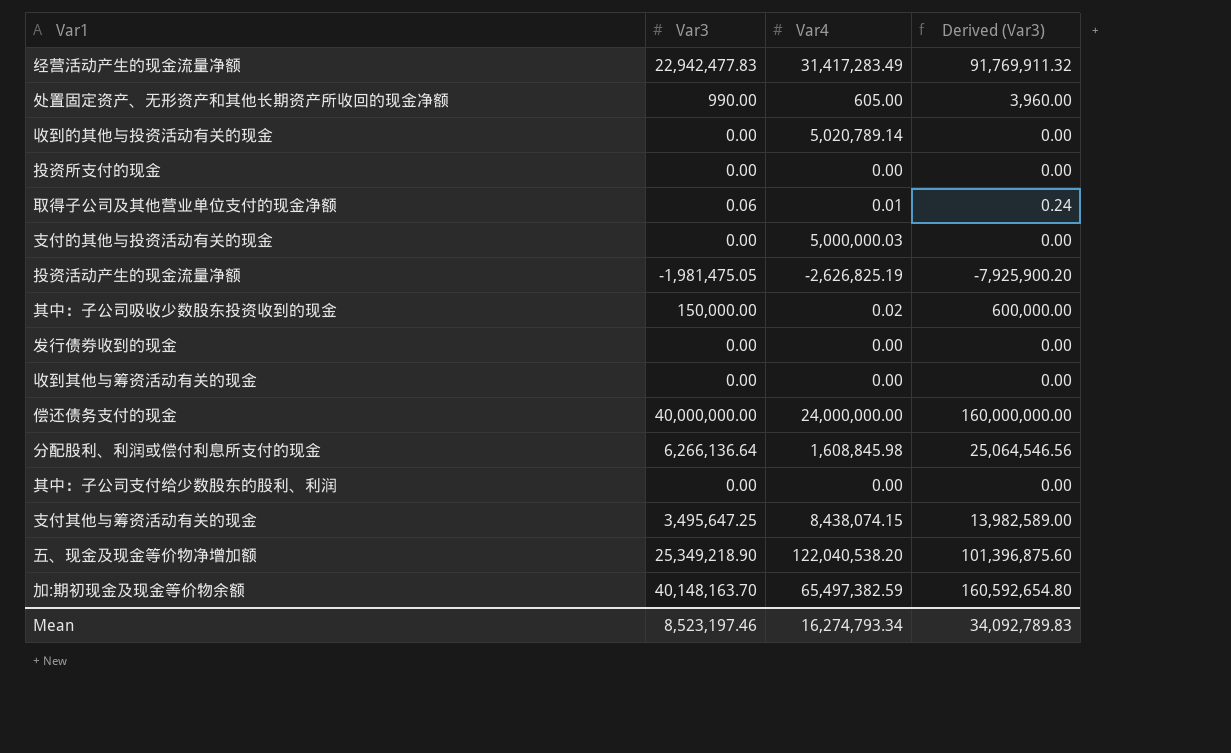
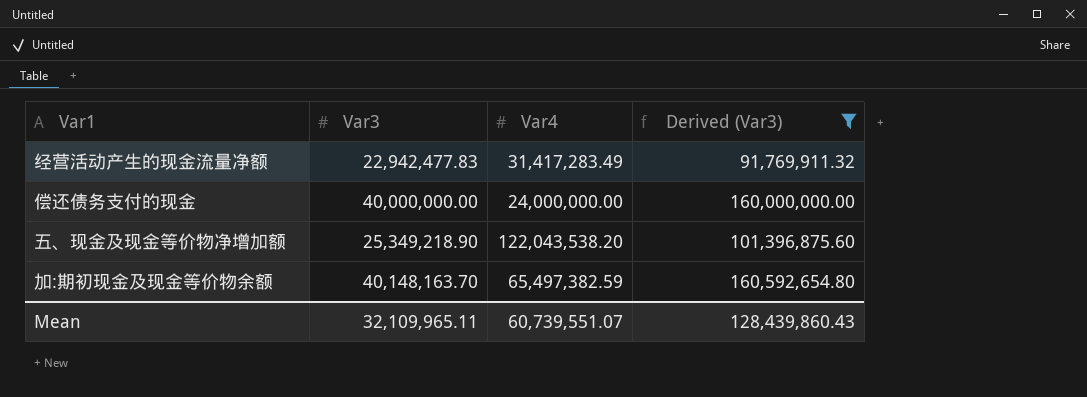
filter: none -> Derived (Var3) >= 91,769,911.32
五、现金及现金等价物净增加额 | Var4: 122,040,538.20 -> 122,043,538.20
Mean | Var3: 8,523,197.46 -> 32,109,965.11
Mean | Var4: 16,274,793.34 -> 60,739,551.07
Mean | Derived (Var3): 34,092,789.83 -> 128,439,860.43

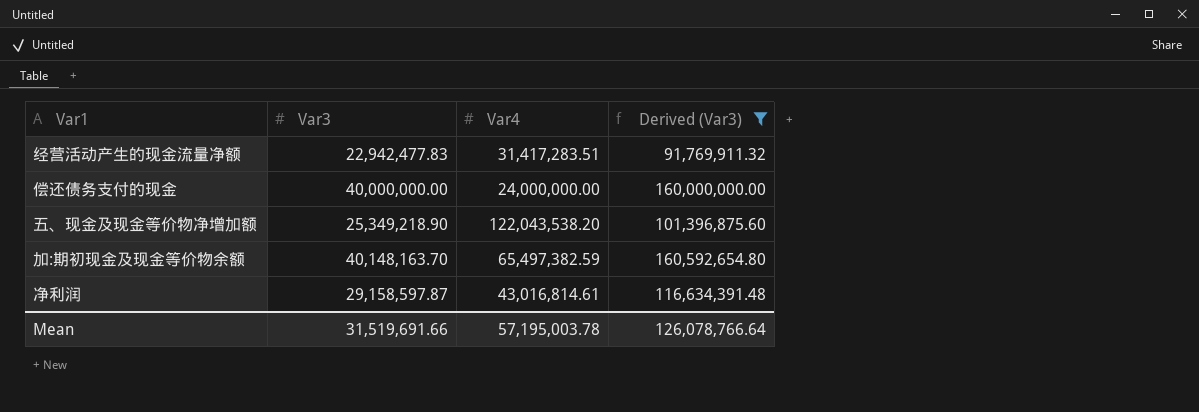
经营活动产生的现金流量净额 | Var4: 31,417,283.49 -> 31,417,283.51
row 净利润: none -> 29,158,597.87 | 43,016,814.61 | 116,634,391.48
Mean | Var3: 32,109,965.11 -> 31,519,691.66
Mean | Var4: 60,739,551.07 -> 57,195,003.78
Mean | Derived (Var3): 128,439,860.43 -> 126,078,766.64

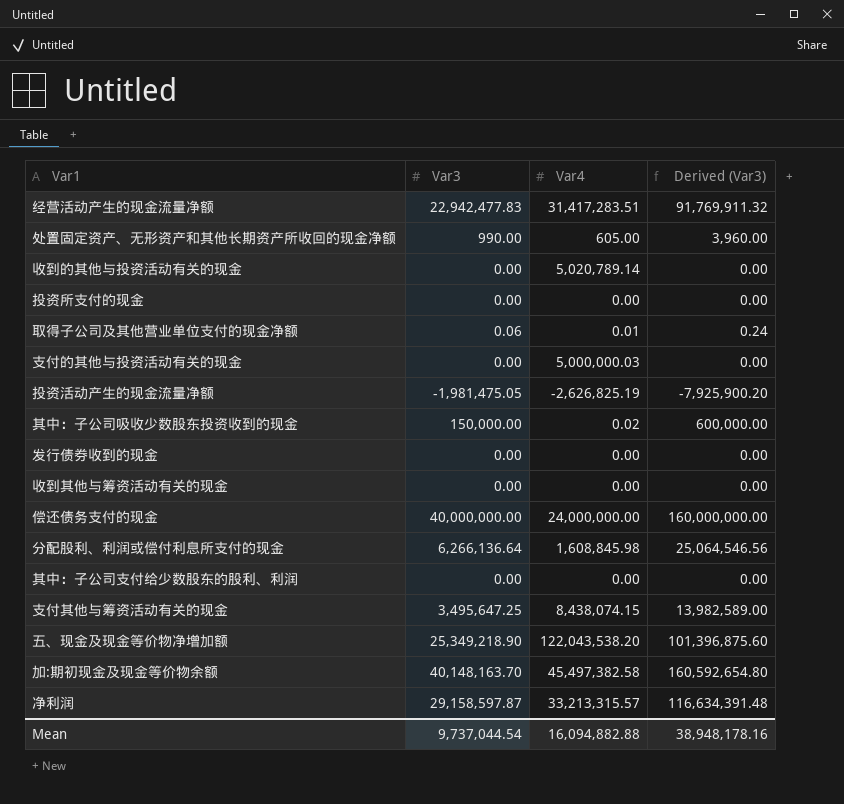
filter: Derived (Var3) >= 91,769,911.32 -> none
加:期初现金及现金等价物余额 | Var4: 65,497,382.59 -> 45,497,382.58
净利润 | Var4: 43,016,814.61 -> 33,213,315.57
Mean | Var3: 31,519,691.66 -> 9,737,044.54
Mean | Var4: 57,195,003.78 -> 16,094,882.88
Mean | Derived (Var3): 126,078,766.64 -> 38,948,178.16

